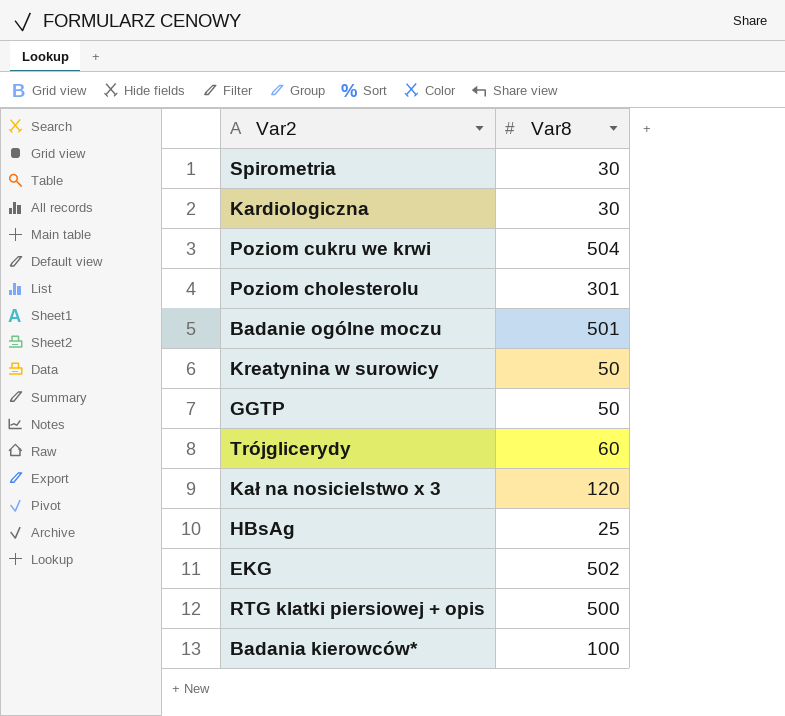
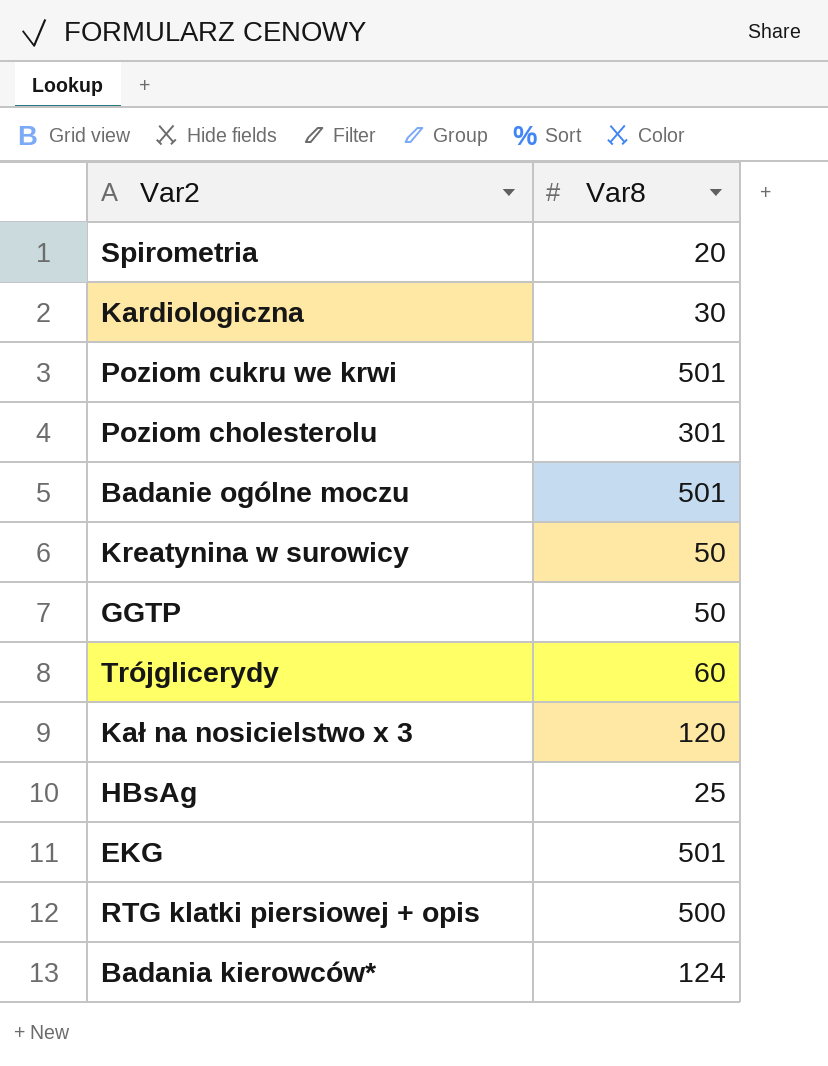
Spirometria | Var8: 30 -> 20
Poziom cukru we krwi | Var8: 504 -> 501
EKG | Var8: 502 -> 501
Badania kierowców* | Var8: 100 -> 124

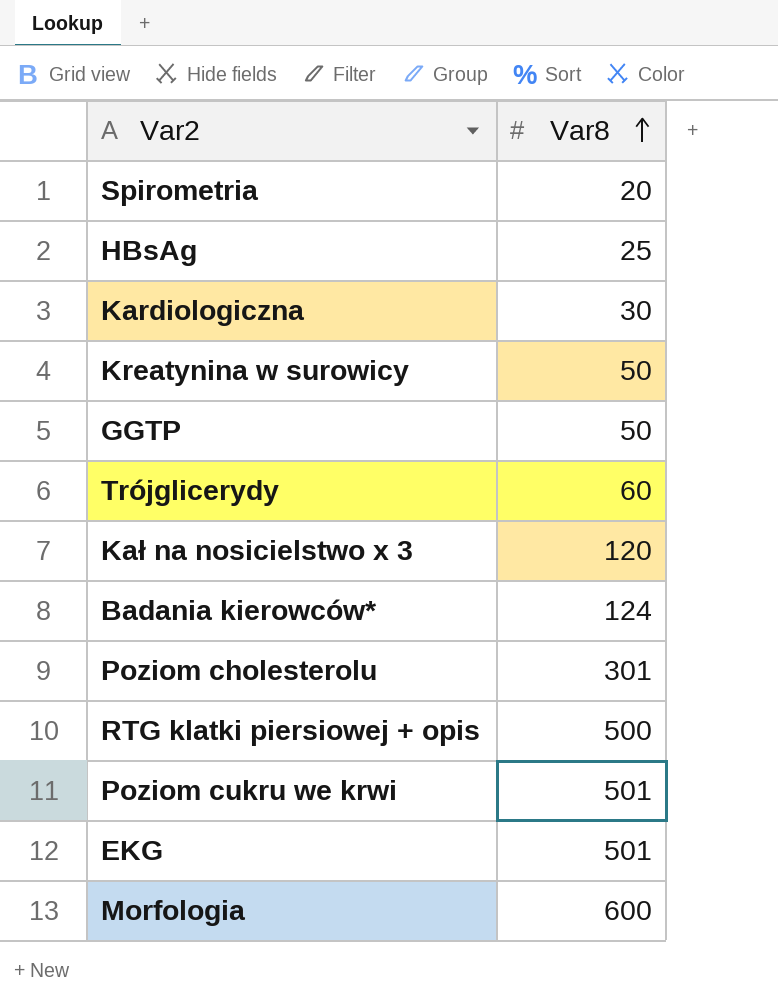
row order: none -> Var8 ascending
row Badanie ogólne moczu: 501 -> none
row Morfologia: none -> 600

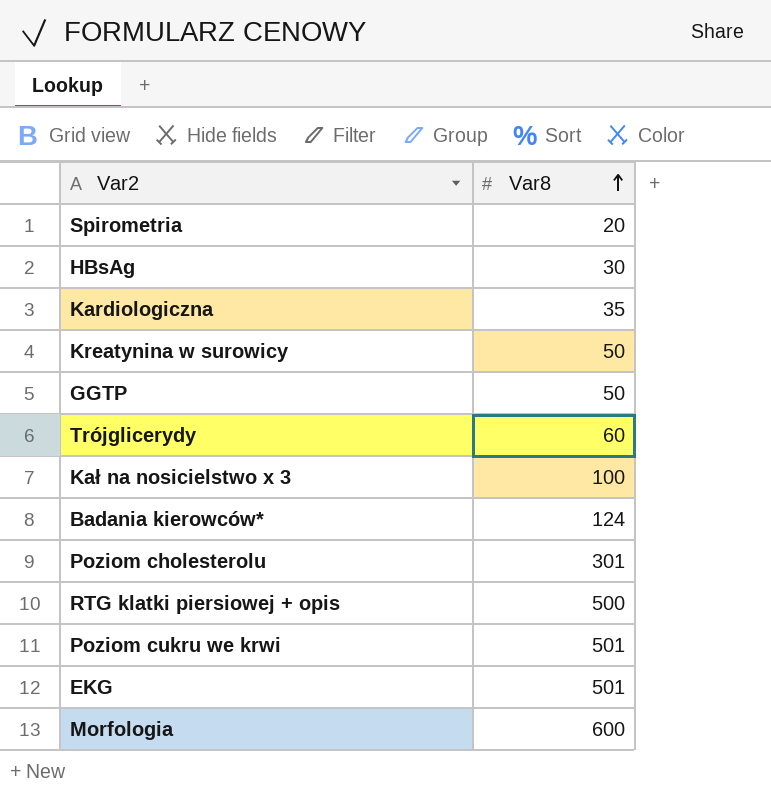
HBsAg | Var8: 25 -> 30
Kardiologiczna | Var8: 30 -> 35
Kał na nosicielstwo x 3 | Var8: 120 -> 100

